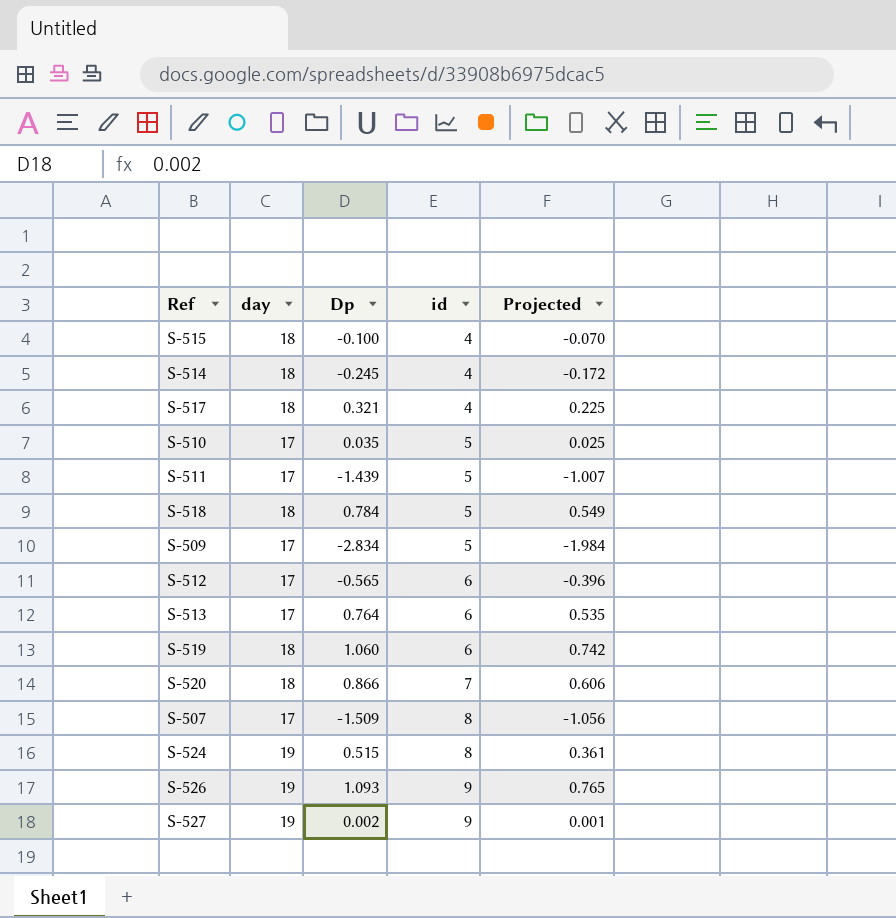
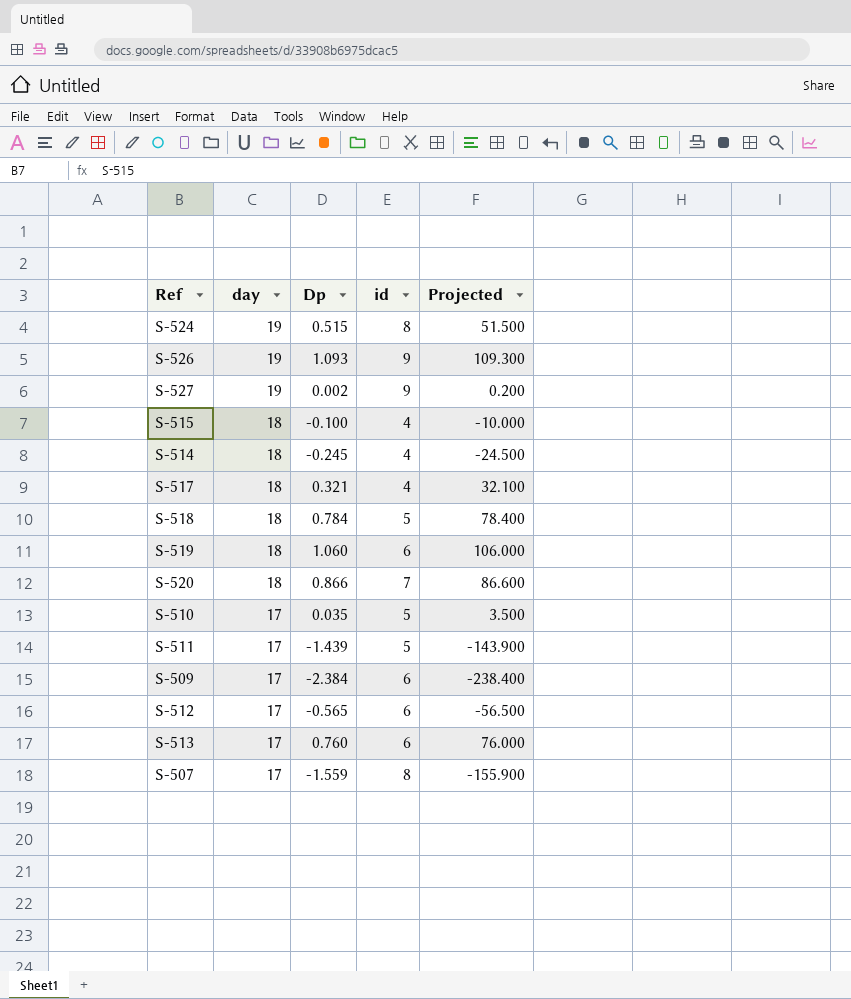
row order: id ascending -> day descending
column Projected | formula: [Dp] * 0.7 -> [Dp] * 100
S-509 | Dp: -2.834 -> -2.384
S-509 | id: 5 -> 6
S-513 | Dp: 0.764 -> 0.760
S-507 | Dp: -1.509 -> -1.559

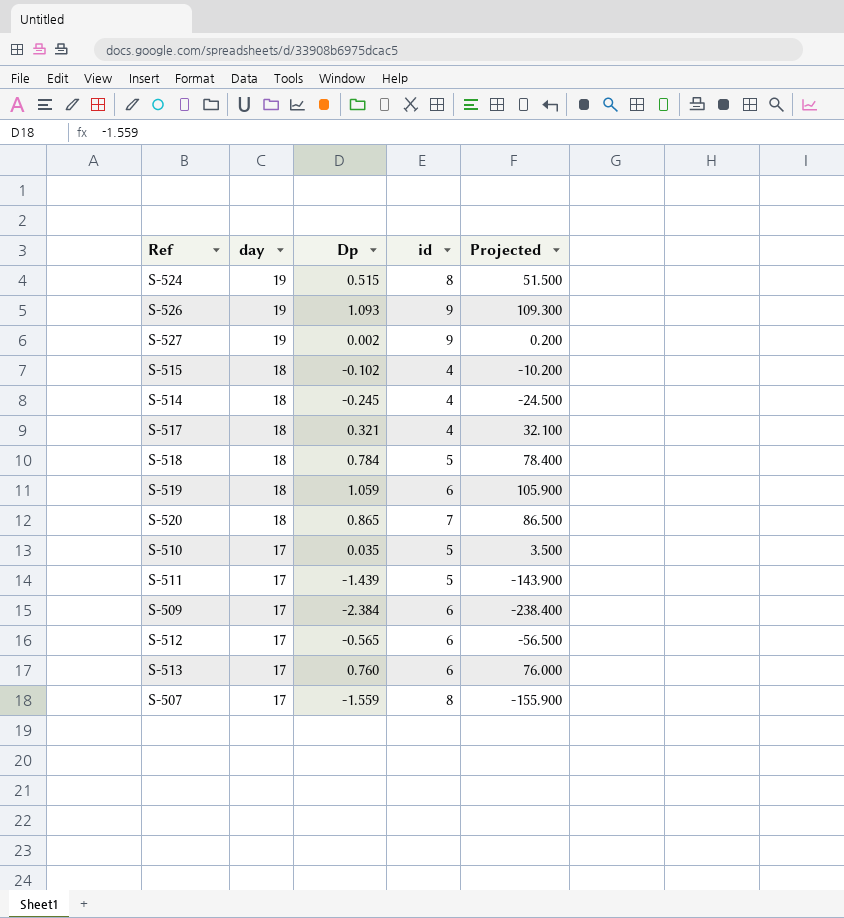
S-515 | Dp: -0.100 -> -0.102
S-515 | Projected: -10.000 -> -10.200
S-519 | Dp: 1.060 -> 1.059
S-519 | Projected: 106.000 -> 105.900
S-520 | Dp: 0.866 -> 0.865
S-520 | Projected: 86.600 -> 86.500

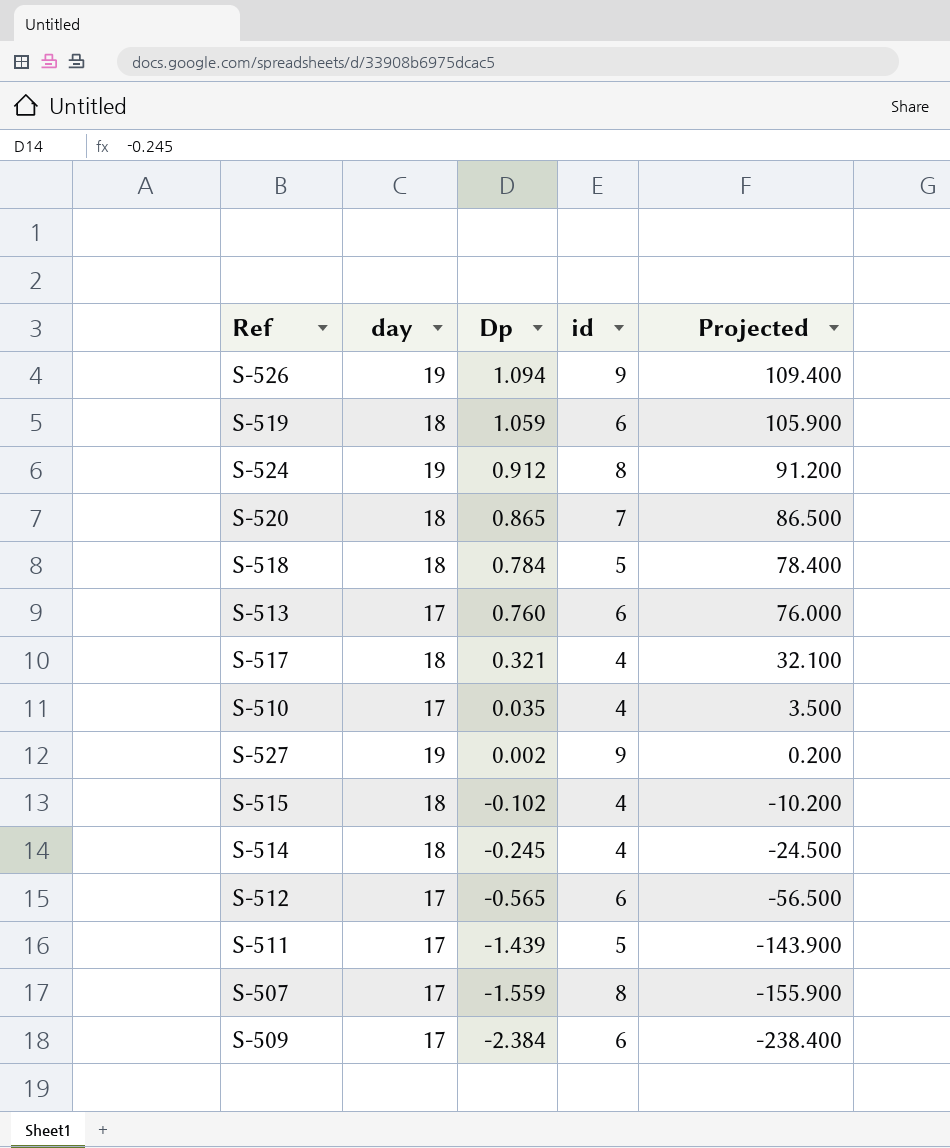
row order: day descending -> Dp descending
S-526 | Dp: 1.093 -> 1.094
S-526 | Projected: 109.300 -> 109.400
S-524 | Dp: 0.515 -> 0.912
S-524 | Projected: 51.500 -> 91.200
S-510 | id: 5 -> 4

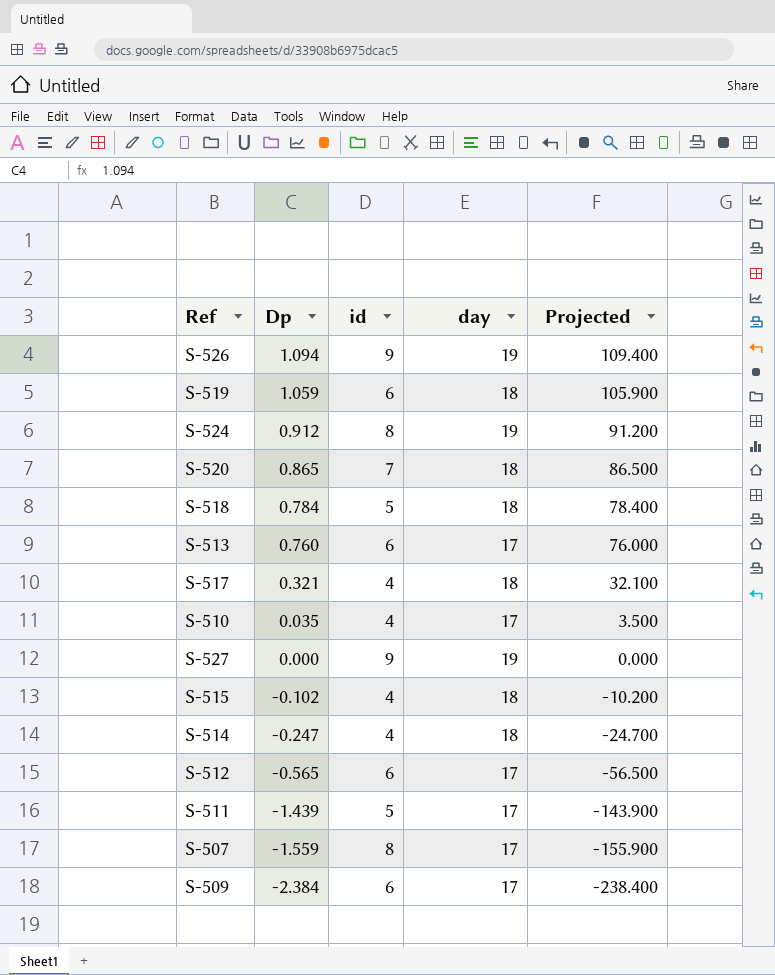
column day | position: 2 -> 4
S-527 | Dp: 0.002 -> 0.000
S-527 | Projected: 0.200 -> 0.000
S-514 | Dp: -0.245 -> -0.247
S-514 | Projected: -24.500 -> -24.700

